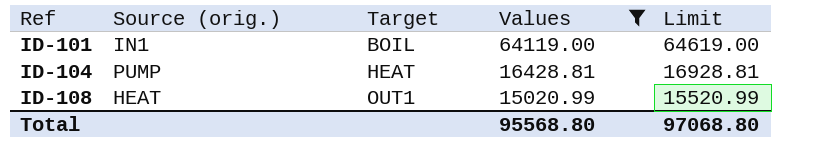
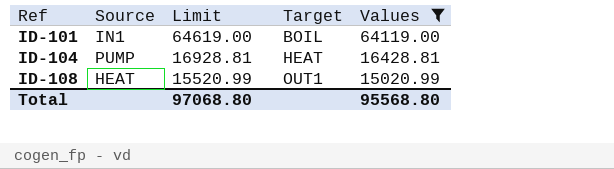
column name: Source (orig.) -> Source
column Limit | position: 5 -> 3

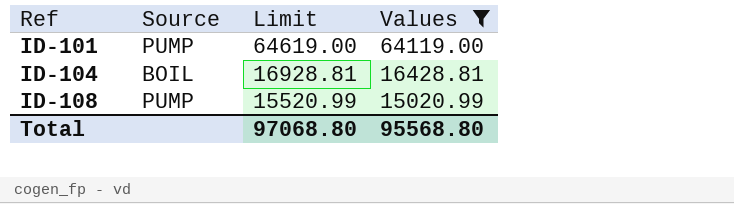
column Target | position: 4 -> none
ID-101 | Source: IN1 -> PUMP
ID-104 | Source: PUMP -> BOIL
ID-108 | Source: HEAT -> PUMP

